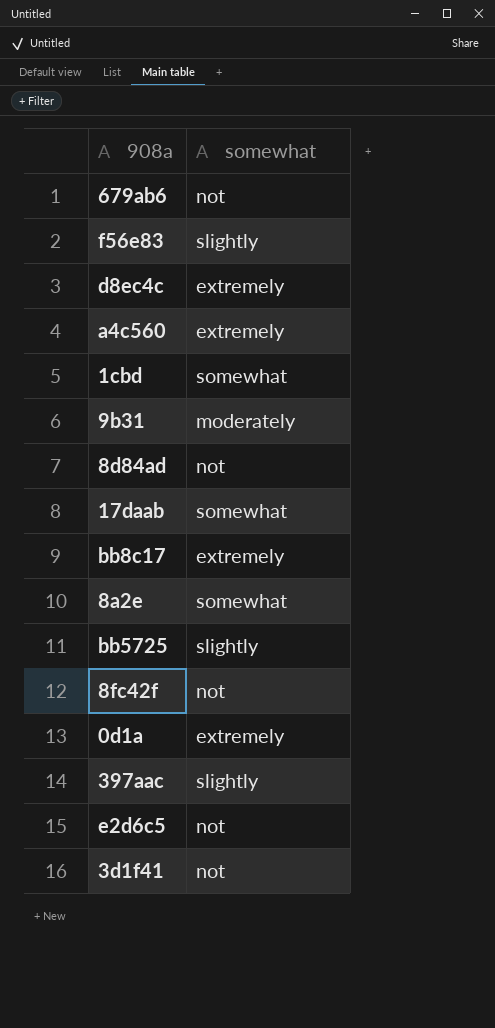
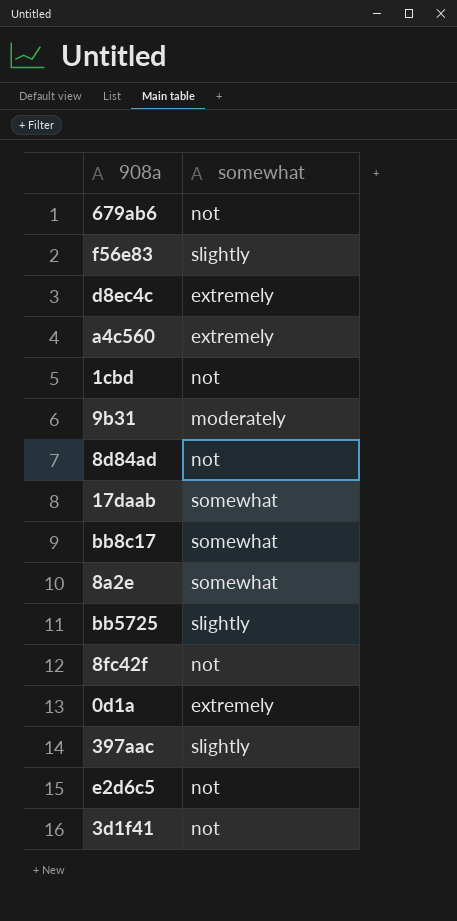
1cbd | somewhat: somewhat -> not
bb8c17 | somewhat: extremely -> somewhat

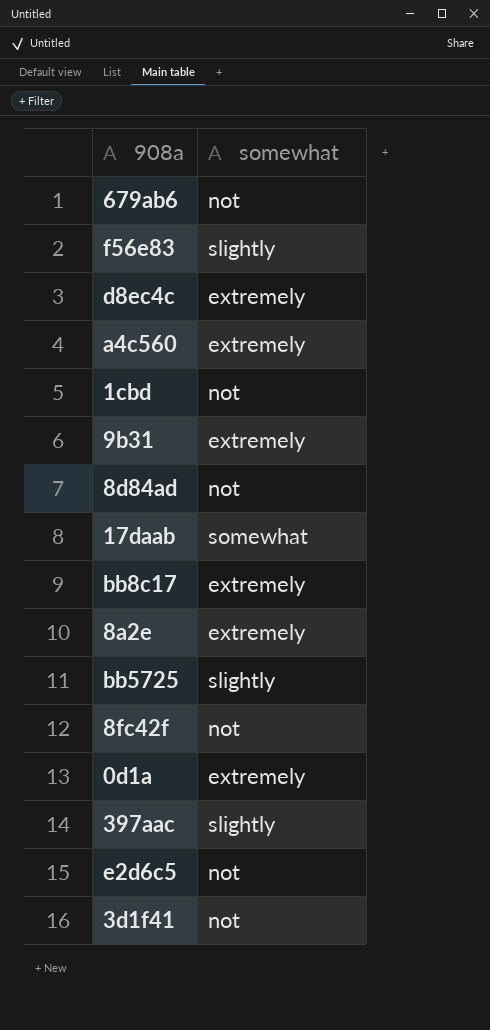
9b31 | somewhat: moderately -> extremely
bb8c17 | somewhat: somewhat -> extremely
8a2e | somewhat: somewhat -> extremely

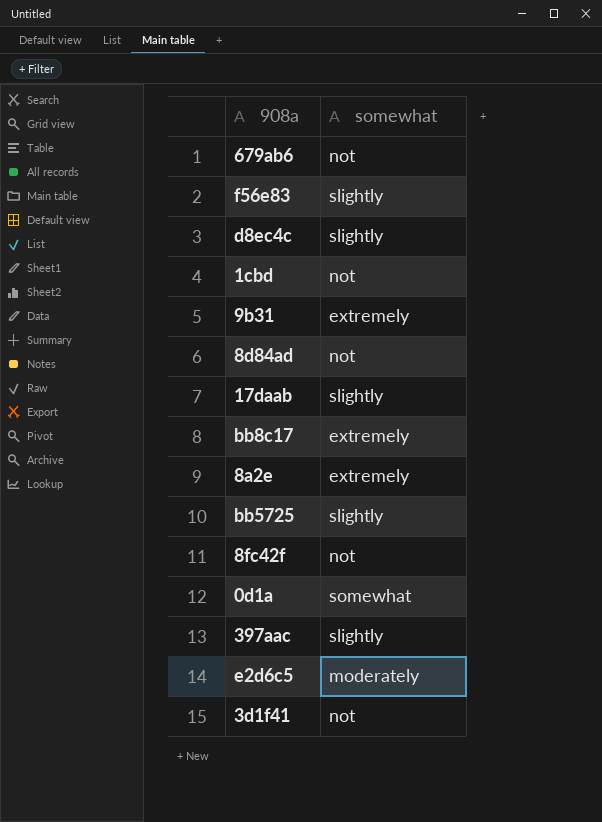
row a4c560: extremely -> none
d8ec4c | somewhat: extremely -> slightly
17daab | somewhat: somewhat -> slightly
0d1a | somewhat: extremely -> somewhat
e2d6c5 | somewhat: not -> moderately

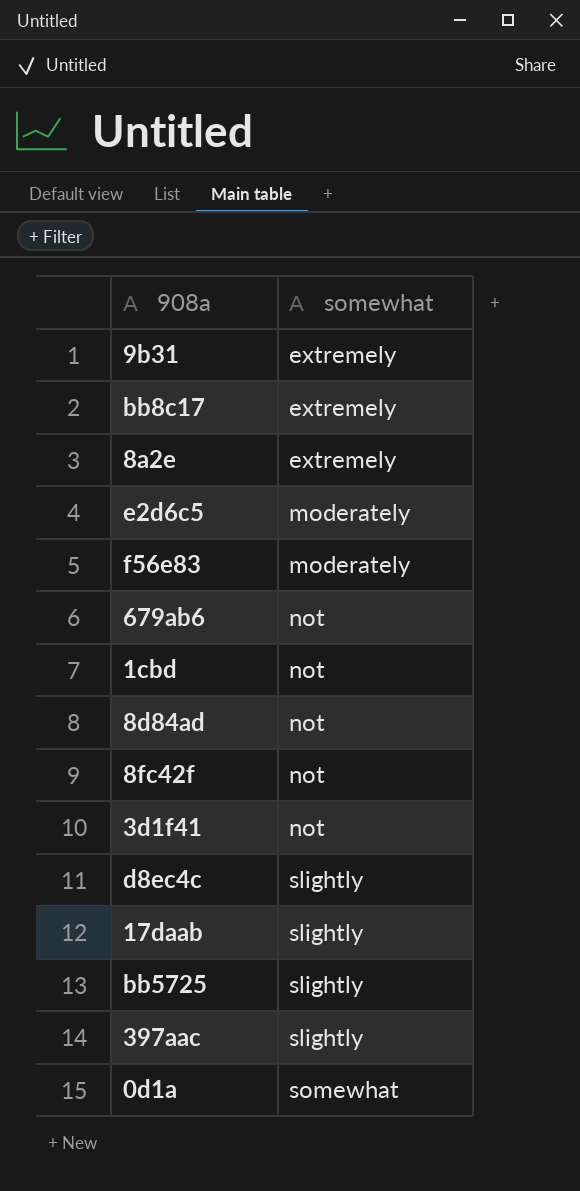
row order: none -> somewhat ascending
f56e83 | somewhat: slightly -> moderately

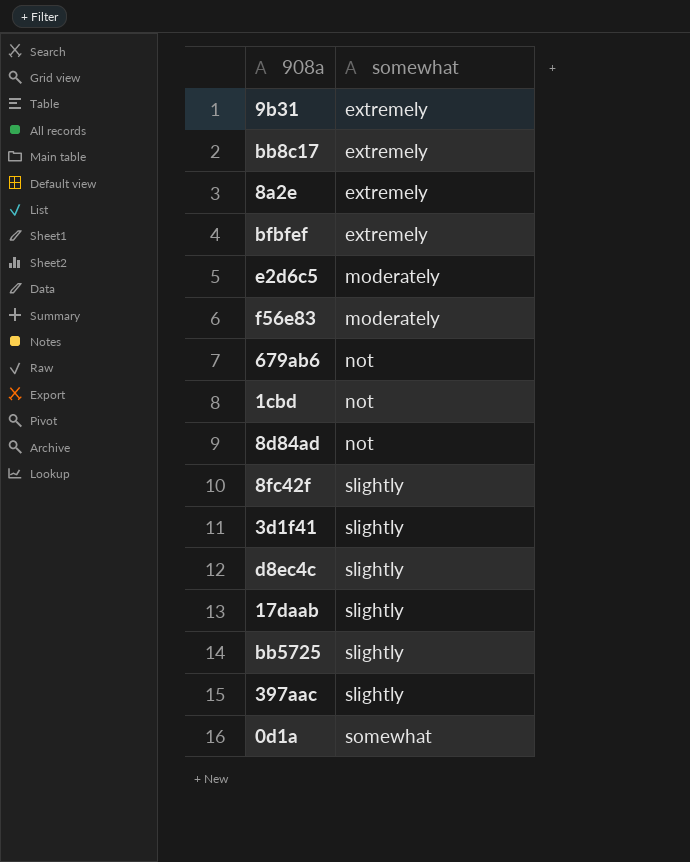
row bfbfef: none -> extremely
8fc42f | somewhat: not -> slightly
3d1f41 | somewhat: not -> slightly

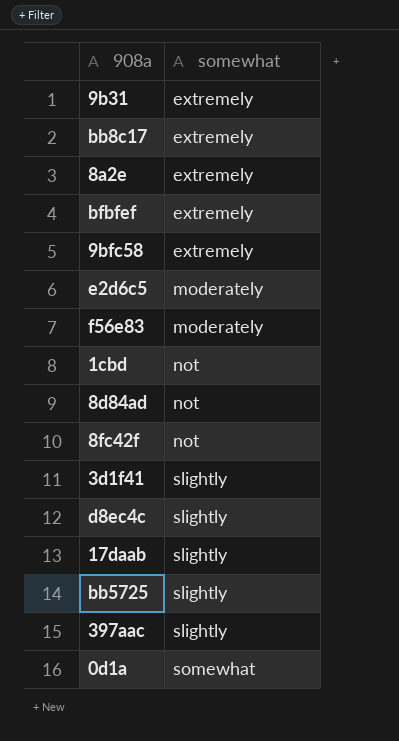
row 679ab6: not -> none
row 9bfc58: none -> extremely
8fc42f | somewhat: slightly -> not

